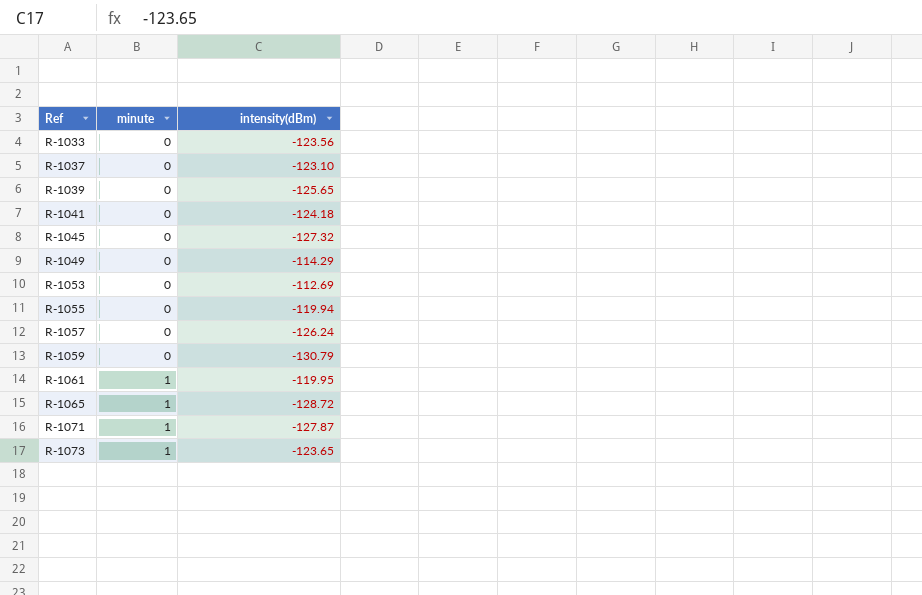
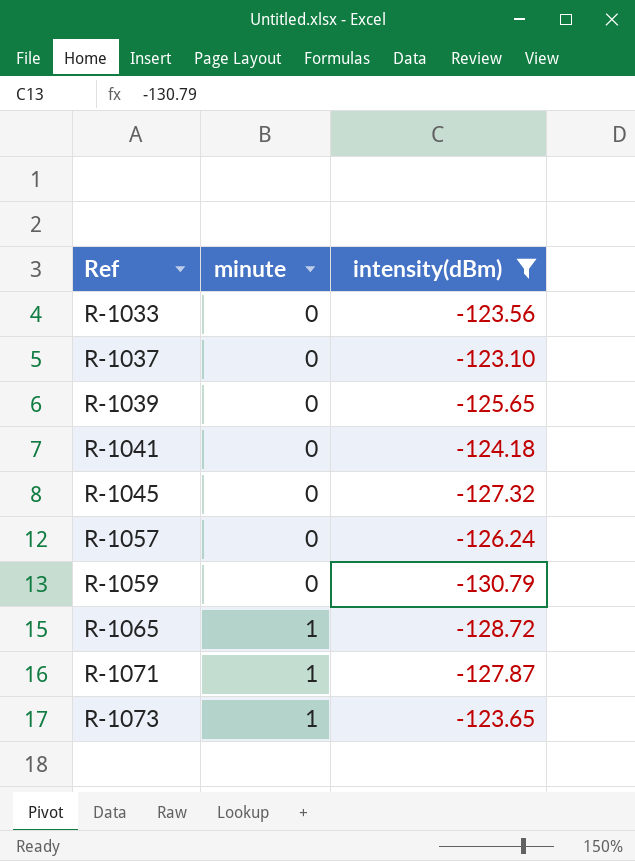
filter: none -> intensity(dBm) <= -123.10

